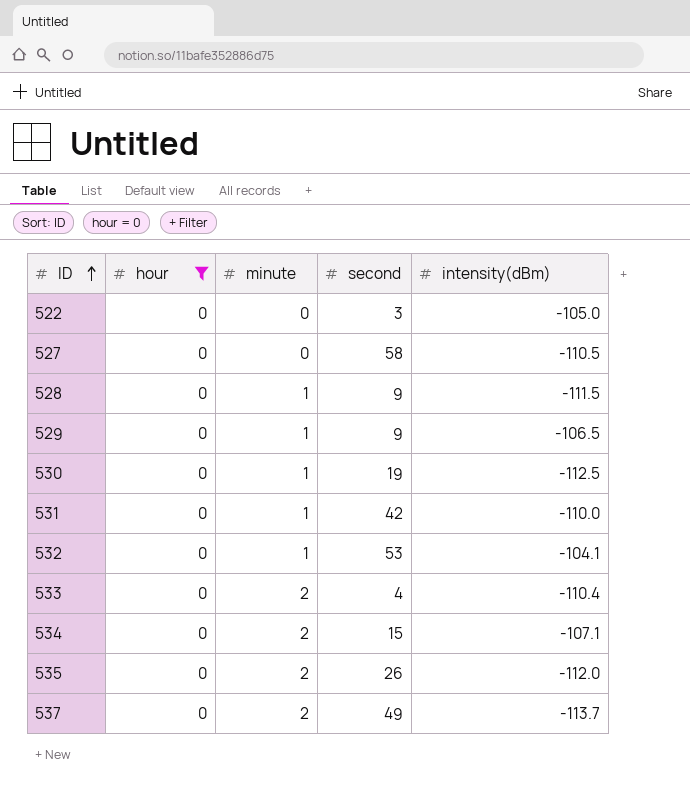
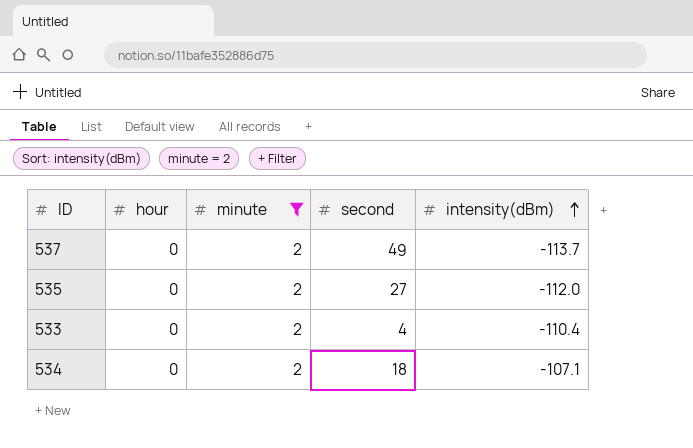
filter: hour = 0 -> minute = 2
row order: ID ascending -> intensity(dBm) ascending
535 | second: 26 -> 27
534 | second: 15 -> 18

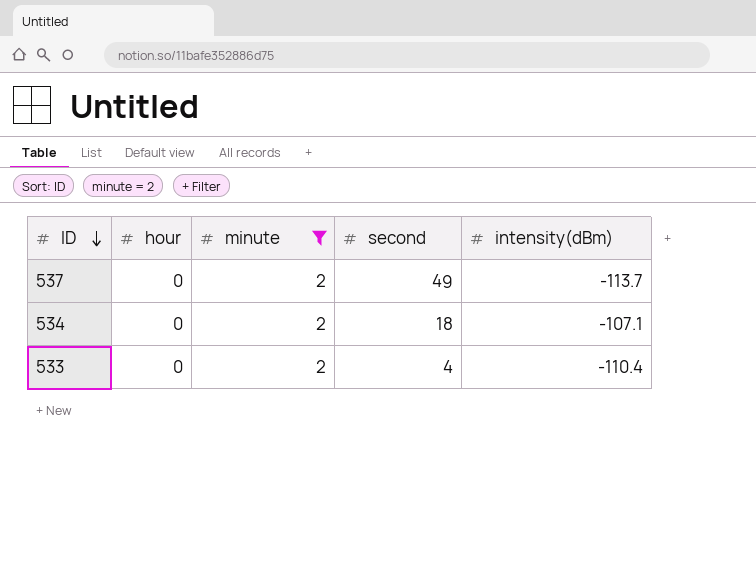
row order: intensity(dBm) ascending -> ID descending
row 535: 0 | 2 | 27 | -112.0 -> none

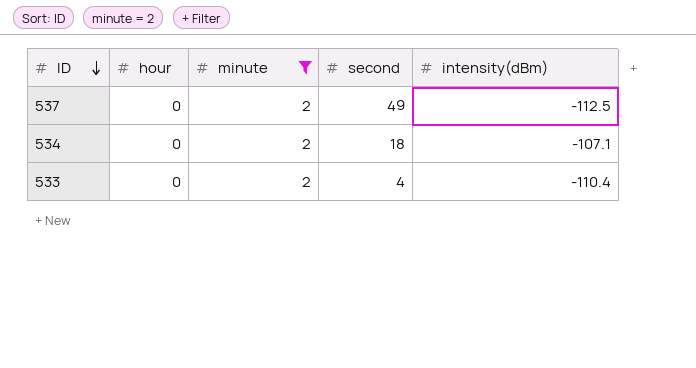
537 | intensity(dBm): -113.7 -> -112.5

